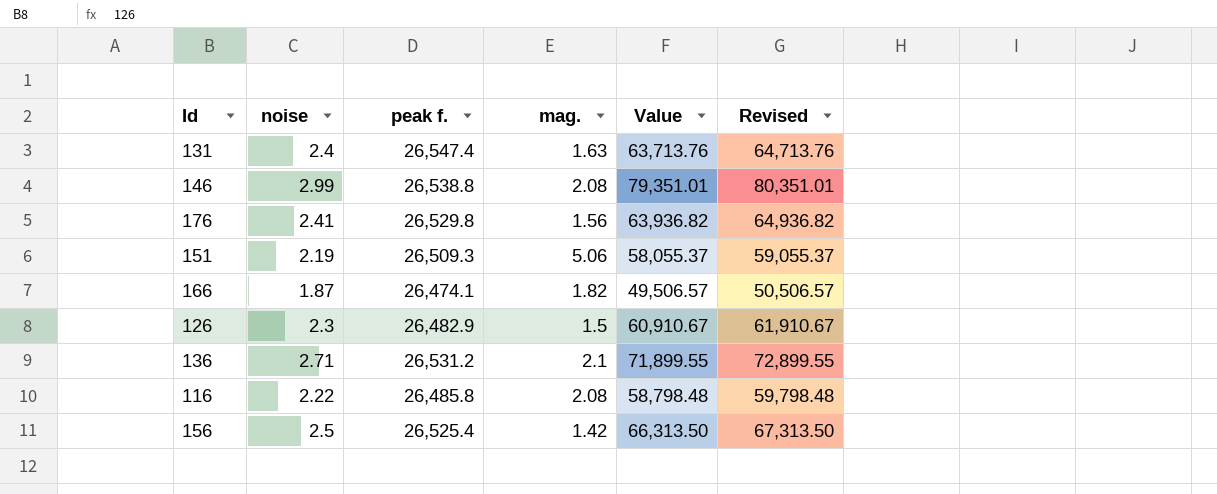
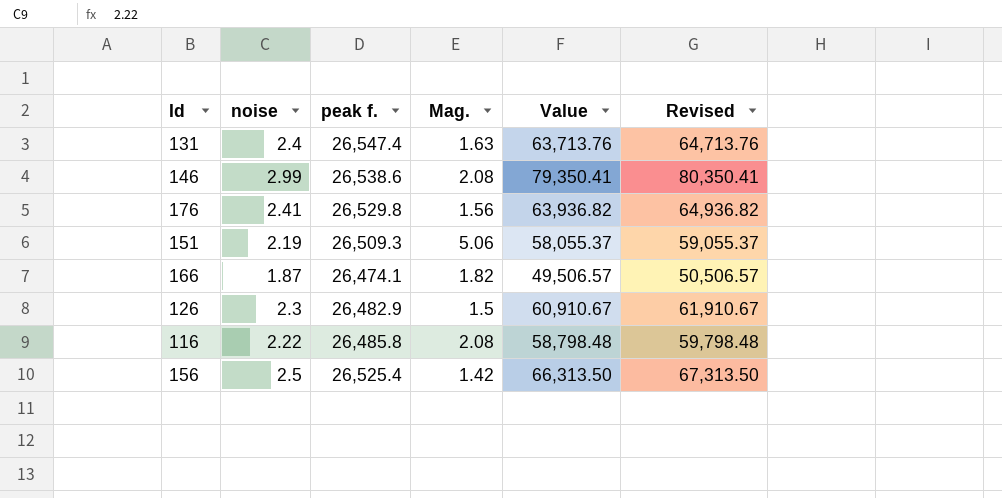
column name: mag. -> Mag.
row 136: 2.71 | 26,531.2 | 2.1 | 71,899.55 | 72,899.55 -> none
146 | peak f.: 26,538.8 -> 26,538.6
146 | Value: 79,351.01 -> 79,350.41
146 | Revised: 80,351.01 -> 80,350.41

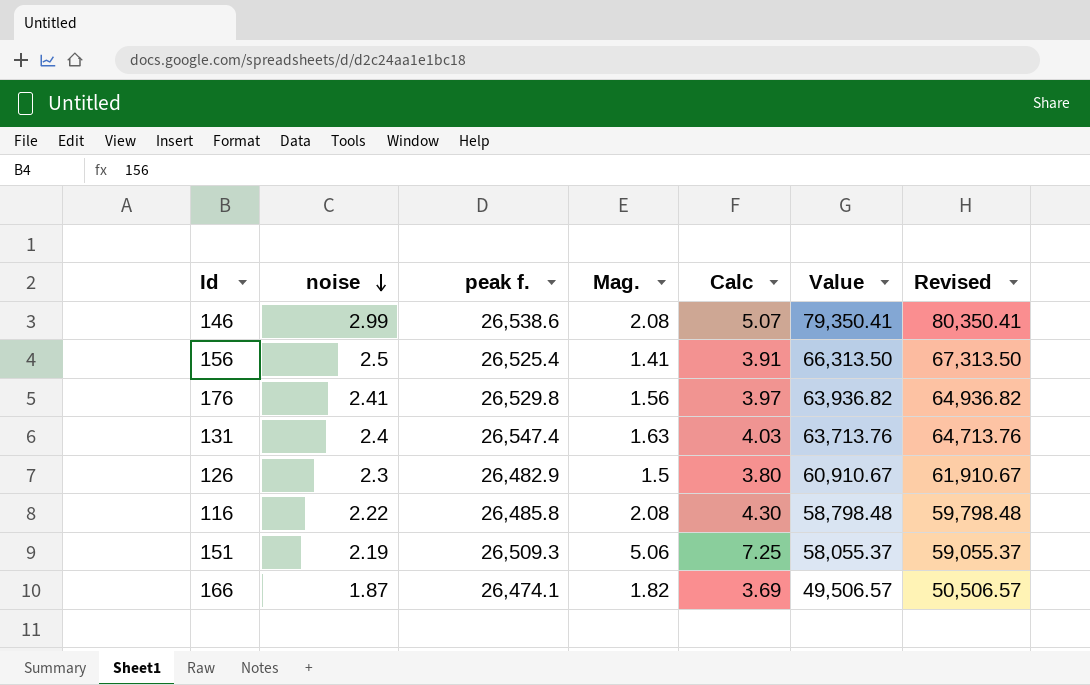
row order: none -> noise descending
column Calc | formula: none -> [noise] + [Mag.]
156 | Mag.: 1.42 -> 1.41

